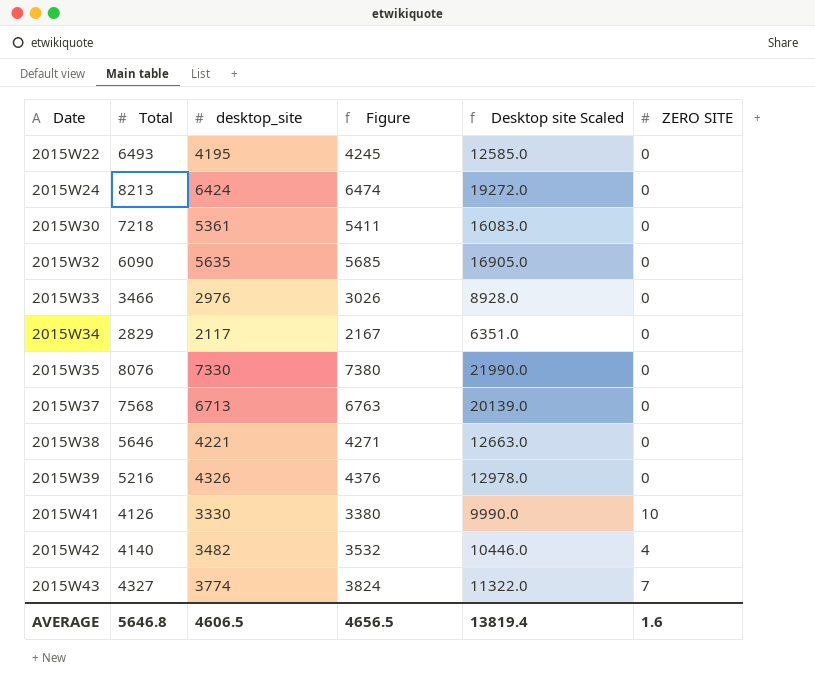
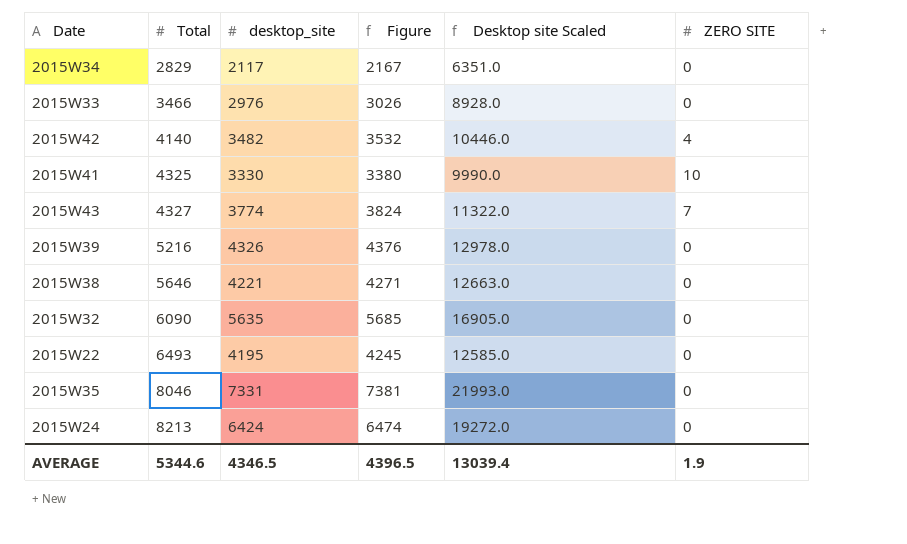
row order: Date ascending -> Total ascending
row 2015W30: 7218 | 5361 | 5411 | 16083.0 | 0 -> none
row 2015W37: 7568 | 6713 | 6763 | 20139.0 | 0 -> none
2015W41 | Total: 4126 -> 4325
2015W35 | Total: 8076 -> 8046
2015W35 | desktop_site: 7330 -> 7331
2015W35 | Figure: 7380 -> 7381
2015W35 | Desktop site Scaled: 21990.0 -> 21993.0
AVERAGE | Total: 5646.8 -> 5344.6
AVERAGE | desktop_site: 4606.5 -> 4346.5
AVERAGE | Figure: 4656.5 -> 4396.5
AVERAGE | Desktop site Scaled: 13819.4 -> 13039.4
AVERAGE | ZERO SITE: 1.6 -> 1.9

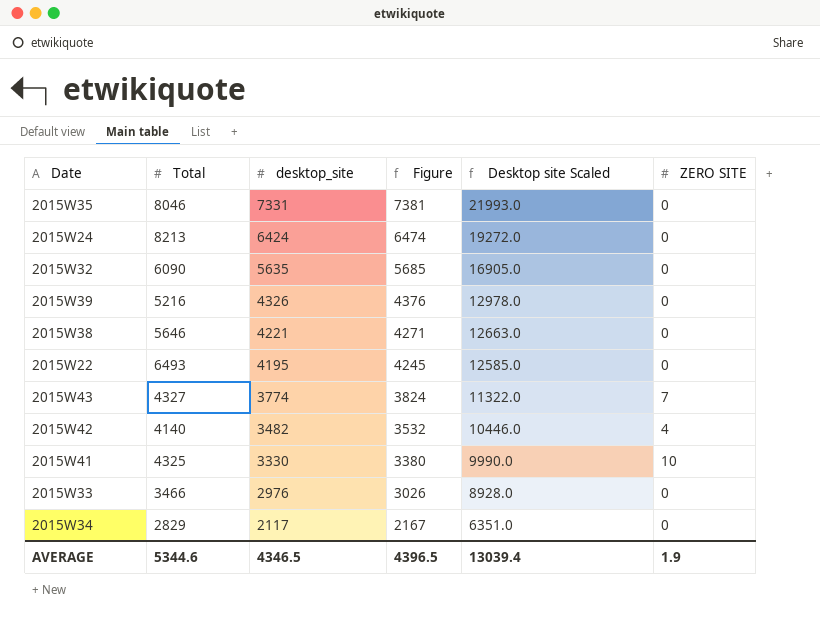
row order: Total ascending -> desktop_site descending

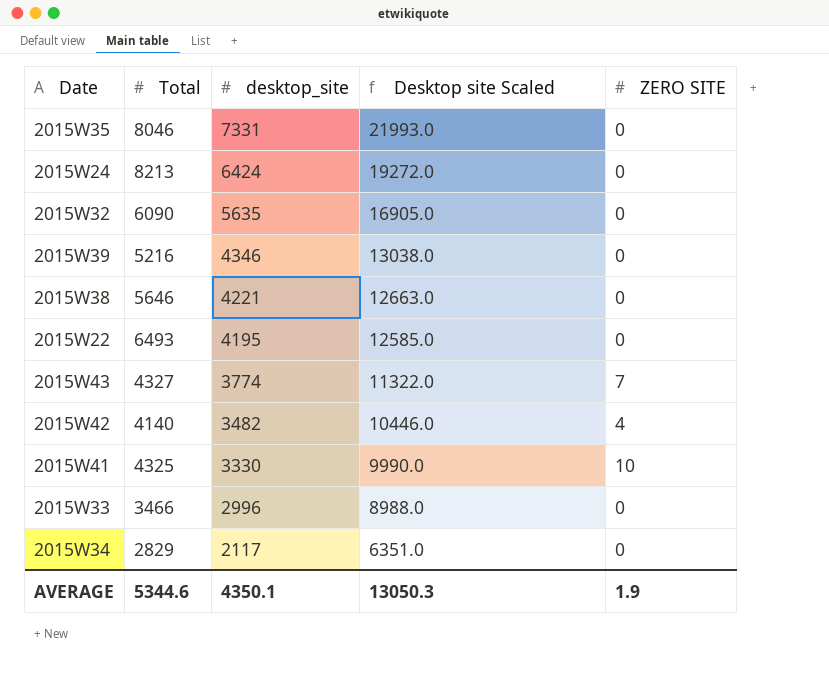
column Figure | formula: [desktop_site] + 50 -> none
2015W39 | desktop_site: 4326 -> 4346
2015W39 | Desktop site Scaled: 12978.0 -> 13038.0
2015W33 | desktop_site: 2976 -> 2996
2015W33 | Desktop site Scaled: 8928.0 -> 8988.0
AVERAGE | desktop_site: 4346.5 -> 4350.1
AVERAGE | Desktop site Scaled: 13039.4 -> 13050.3

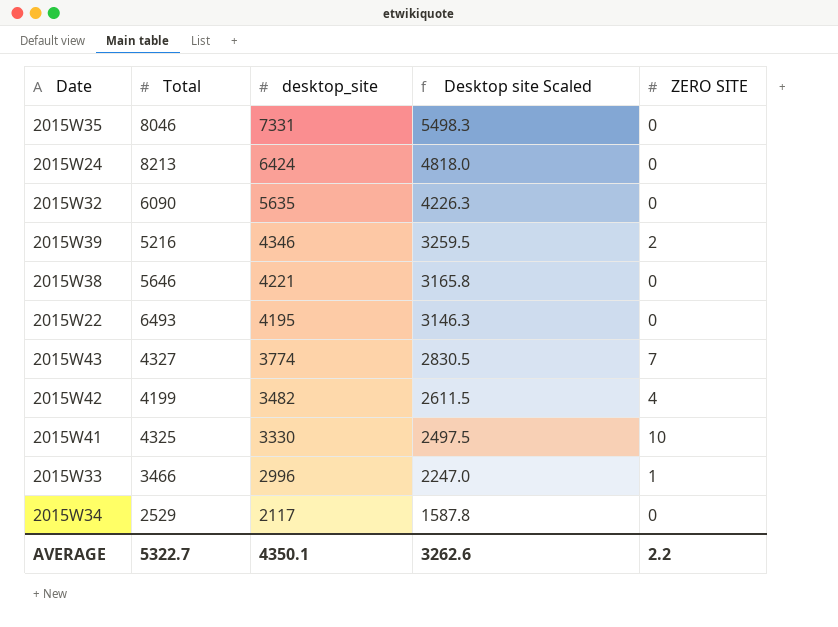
column Desktop site Scaled | formula: [desktop_site] * 3 -> [desktop_site] * 0.75
2015W39 | ZERO SITE: 0 -> 2
2015W42 | Total: 4140 -> 4199
2015W33 | ZERO SITE: 0 -> 1
2015W34 | Total: 2829 -> 2529
AVERAGE | Total: 5344.6 -> 5322.7
AVERAGE | Desktop site Scaled: 13050.3 -> 3262.6
AVERAGE | ZERO SITE: 1.9 -> 2.2

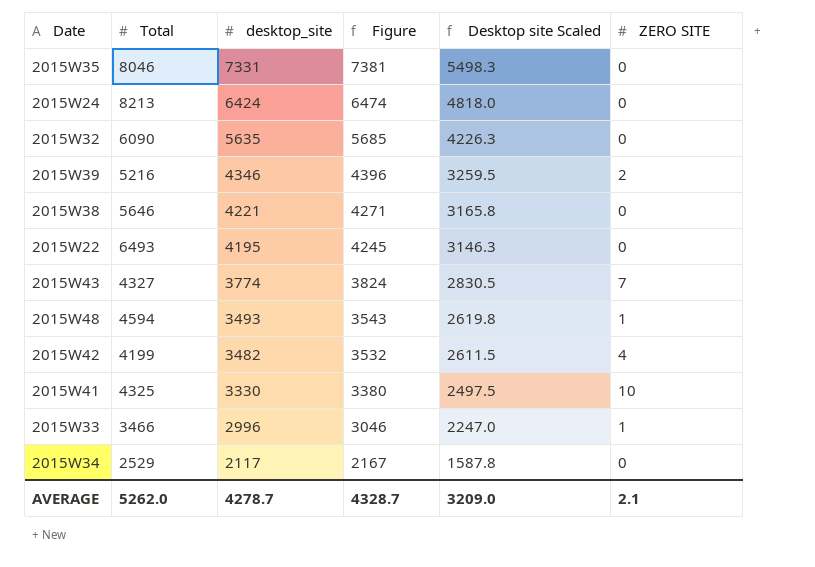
column Figure | formula: none -> [desktop_site] + 50
row 2015W48: none -> 4594 | 3493 | 3543 | 2619.8 | 1
AVERAGE | Total: 5322.7 -> 5262.0
AVERAGE | desktop_site: 4350.1 -> 4278.7
AVERAGE | Desktop site Scaled: 3262.6 -> 3209.0
AVERAGE | ZERO SITE: 2.2 -> 2.1

